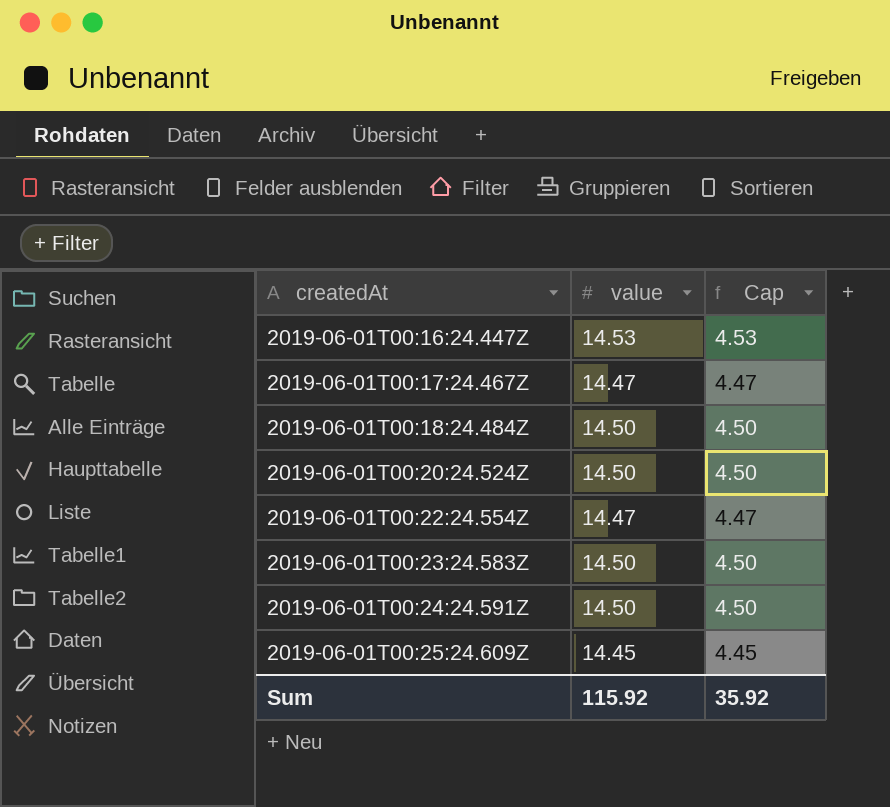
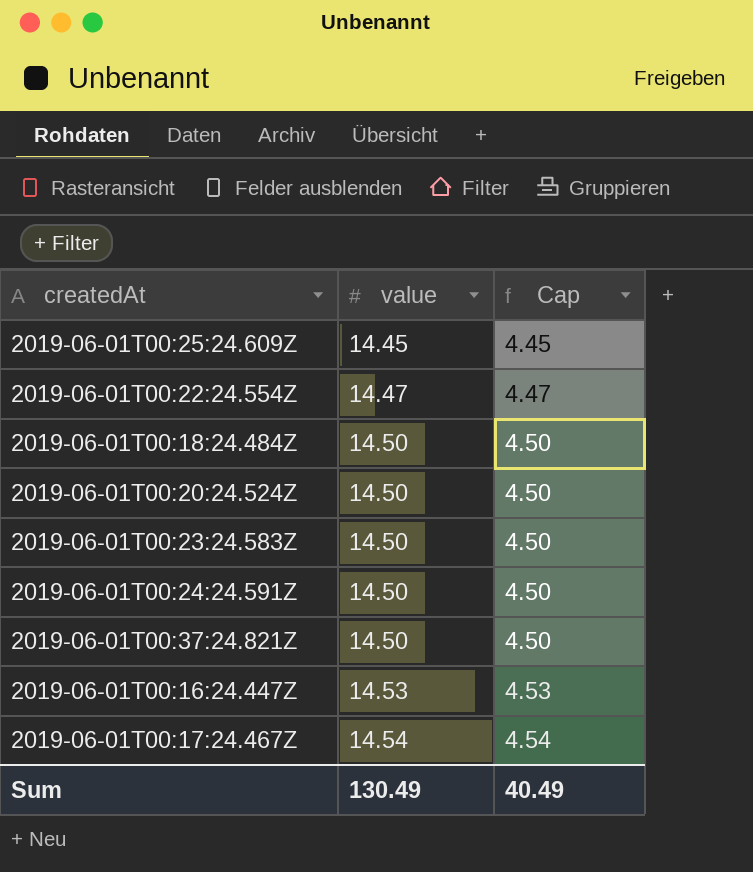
row order: createdAt ascending -> value ascending
row 2019-06-01T00:37:24.821Z: none -> 14.50 | 4.50
2019-06-01T00:17:24.467Z | value: 14.47 -> 14.54
2019-06-01T00:17:24.467Z | Cap: 4.47 -> 4.54
Sum | value: 115.92 -> 130.49
Sum | Cap: 35.92 -> 40.49

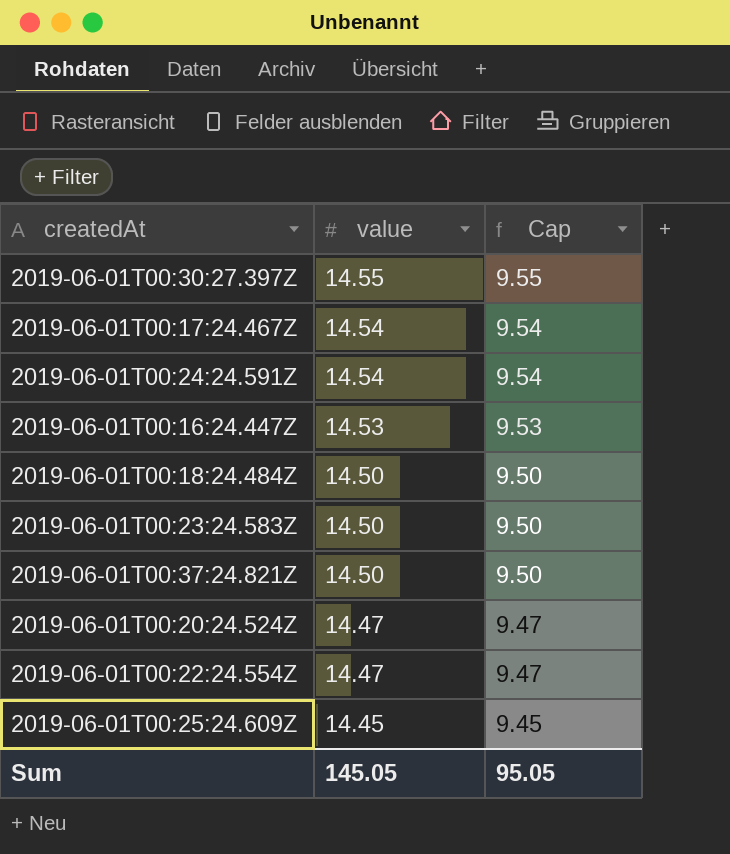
row order: value ascending -> value descending
column Cap | formula: [value] - 10 -> [value] - 5
row 2019-06-01T00:30:27.397Z: none -> 14.55 | 9.55
2019-06-01T00:24:24.591Z | value: 14.50 -> 14.54
2019-06-01T00:20:24.524Z | value: 14.50 -> 14.47
Sum | value: 130.49 -> 145.05
Sum | Cap: 40.49 -> 95.05

